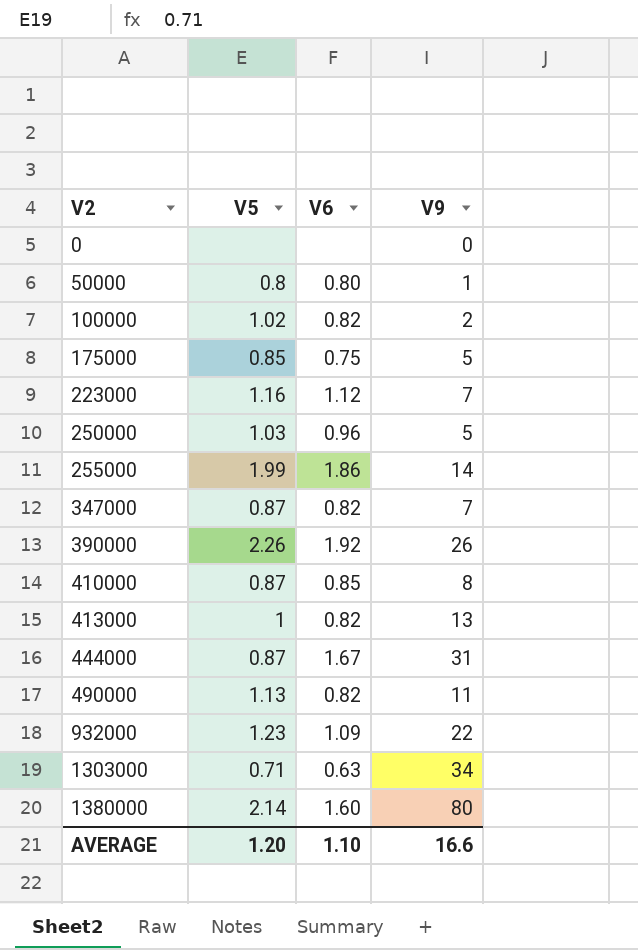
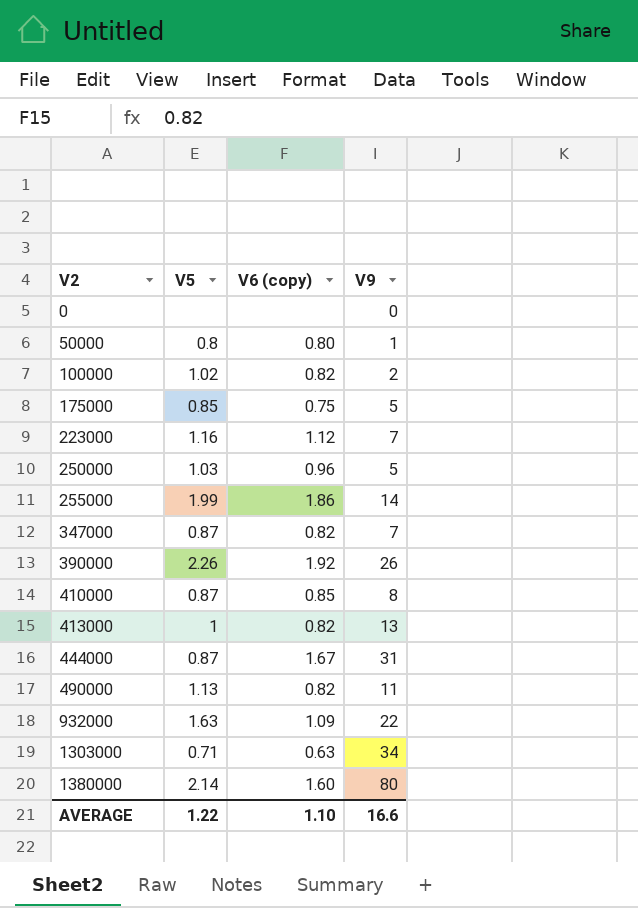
column name: V6 -> V6 (copy)
932000 | V5: 1.23 -> 1.63
AVERAGE | V5: 1.20 -> 1.22

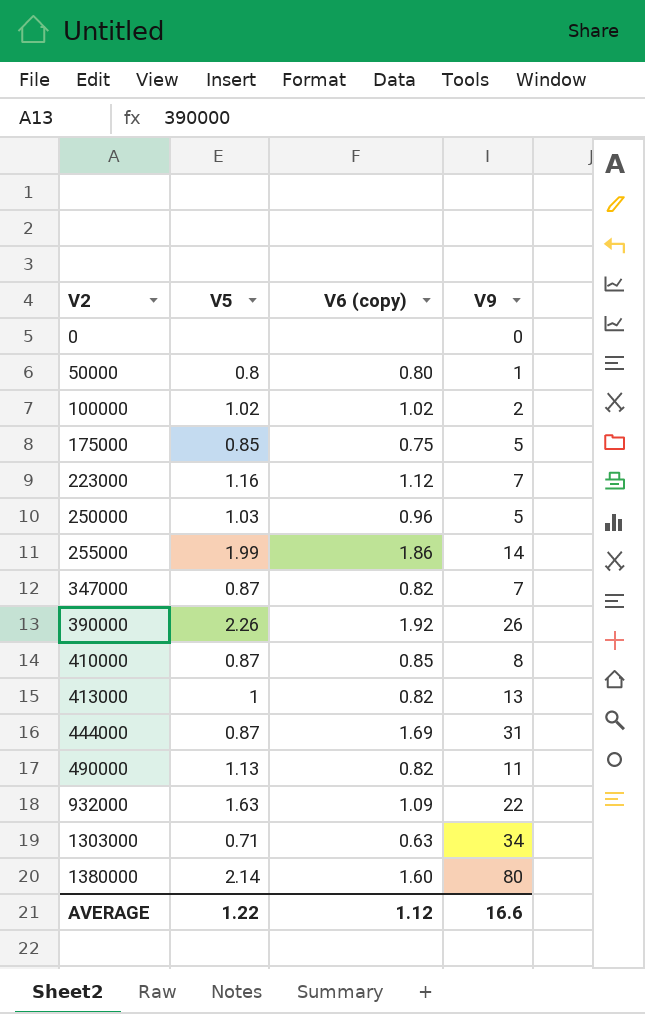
100000 | V6 (copy): 0.82 -> 1.02
444000 | V6 (copy): 1.67 -> 1.69
AVERAGE | V6 (copy): 1.10 -> 1.12

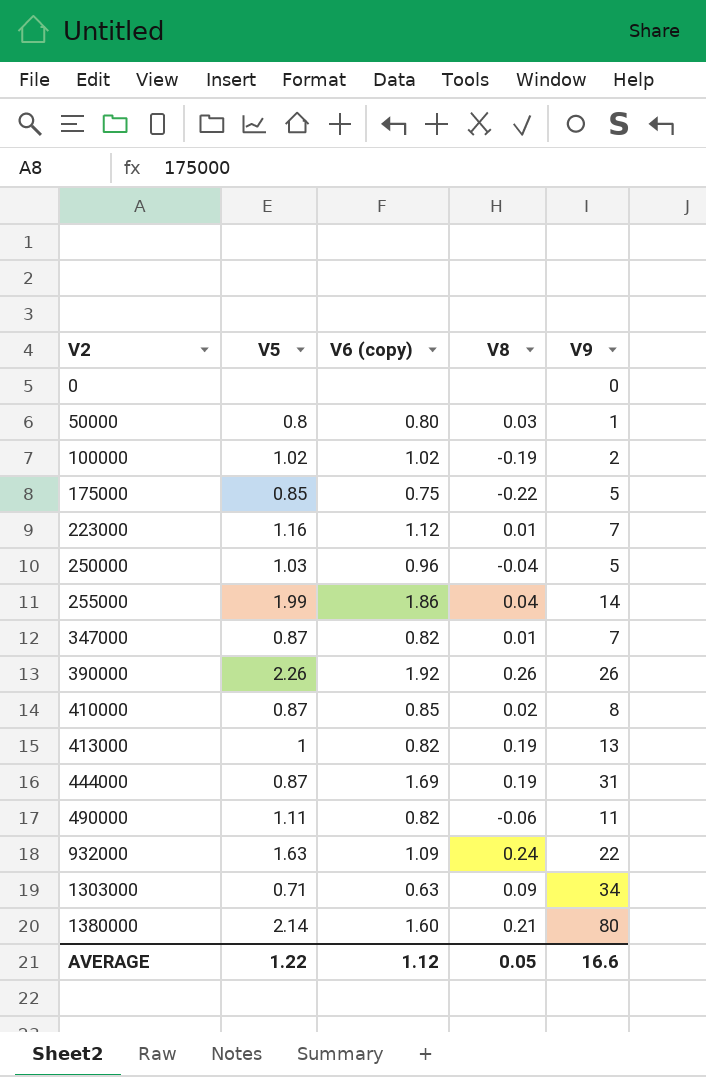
column V8 | position: none -> 4
490000 | V5: 1.13 -> 1.11

